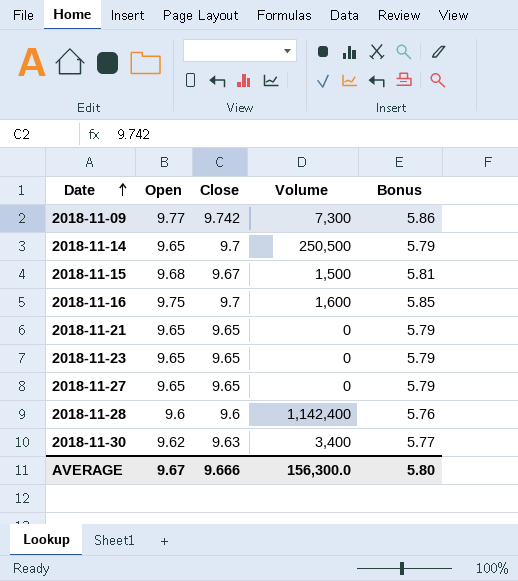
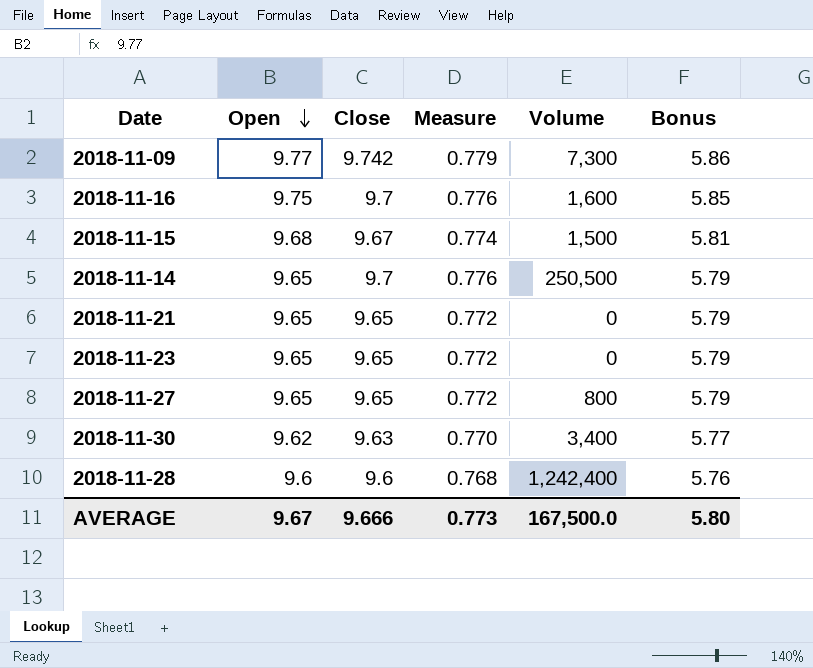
row order: Date ascending -> Open descending
column Measure | formula: none -> [Close] * 0.08
2018-11-27 | Volume: 0 -> 800
2018-11-28 | Volume: 1,142,400 -> 1,242,400
AVERAGE | Volume: 156,300.0 -> 167,500.0

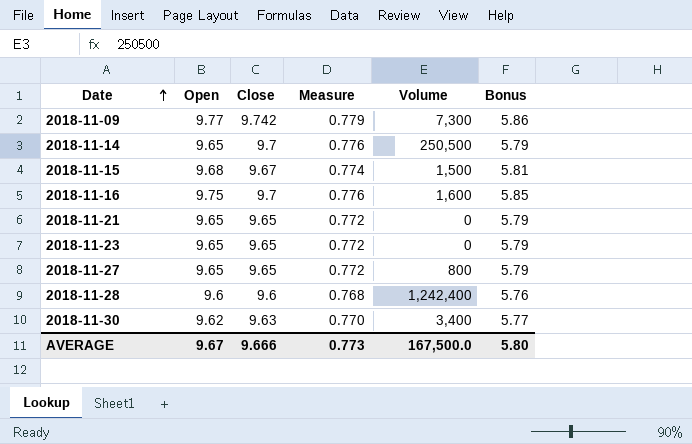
row order: Open descending -> Date ascending

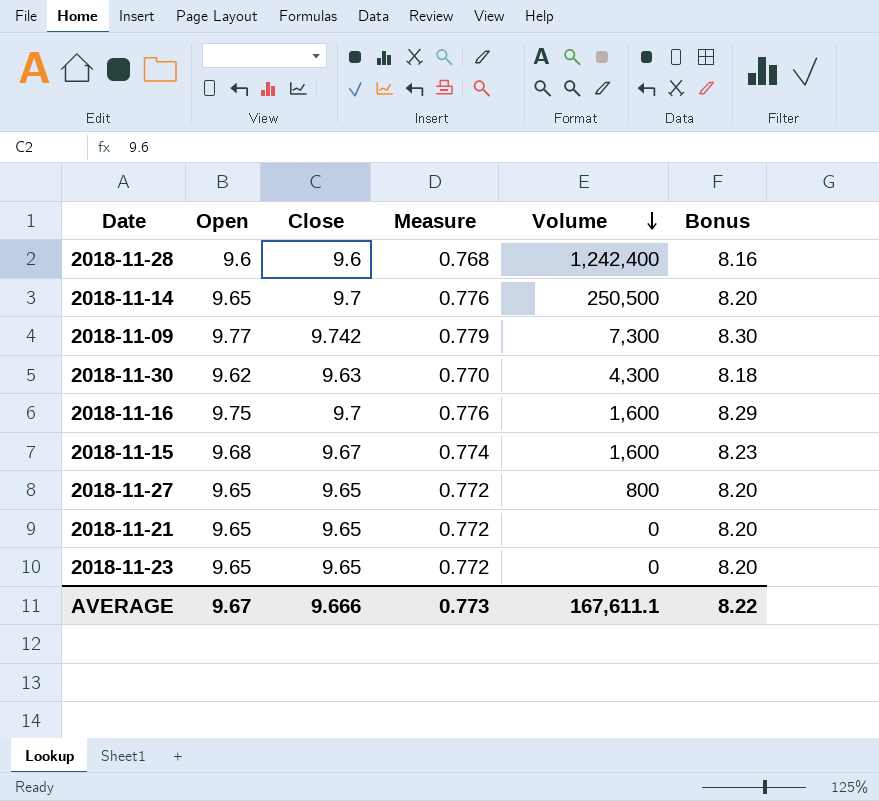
row order: Date ascending -> Volume descending
column Bonus | formula: [Open] * 0.6 -> [Open] * 0.85
2018-11-30 | Volume: 3,400 -> 4,300
2018-11-15 | Volume: 1,500 -> 1,600
AVERAGE | Volume: 167,500.0 -> 167,611.1
AVERAGE | Bonus: 5.80 -> 8.22

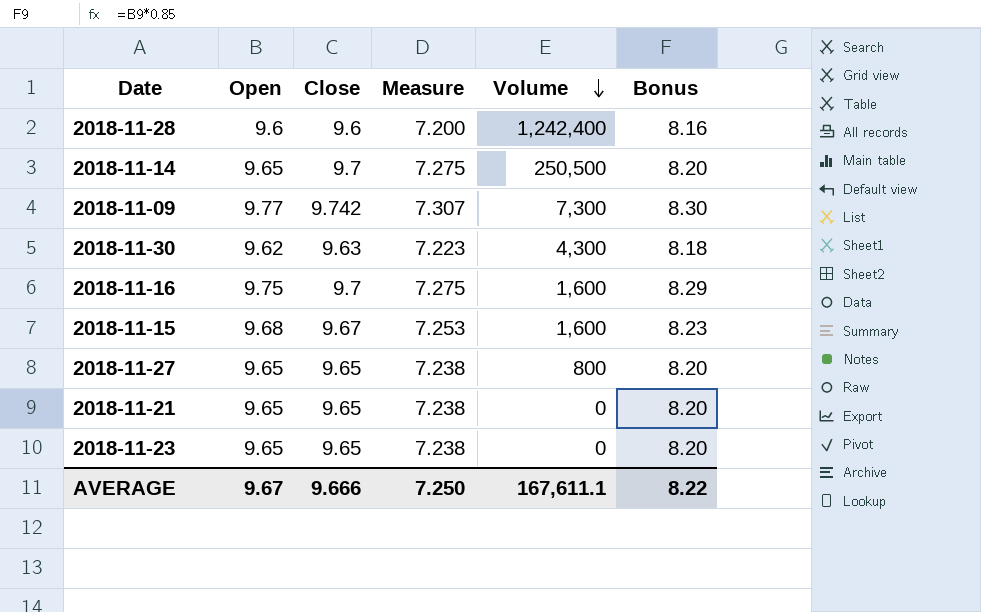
column Measure | formula: [Close] * 0.08 -> [Close] * 0.75
AVERAGE | Measure: 0.773 -> 7.250

